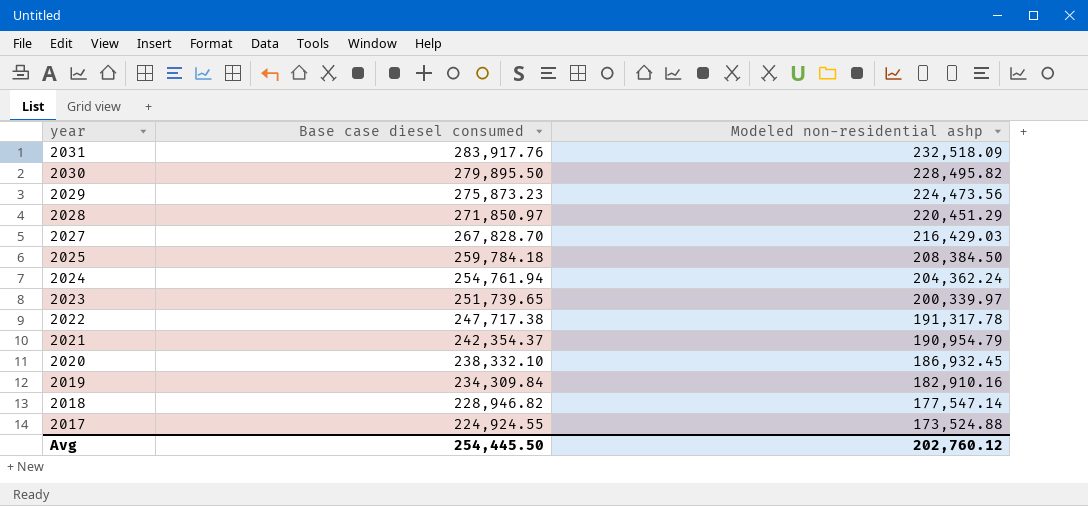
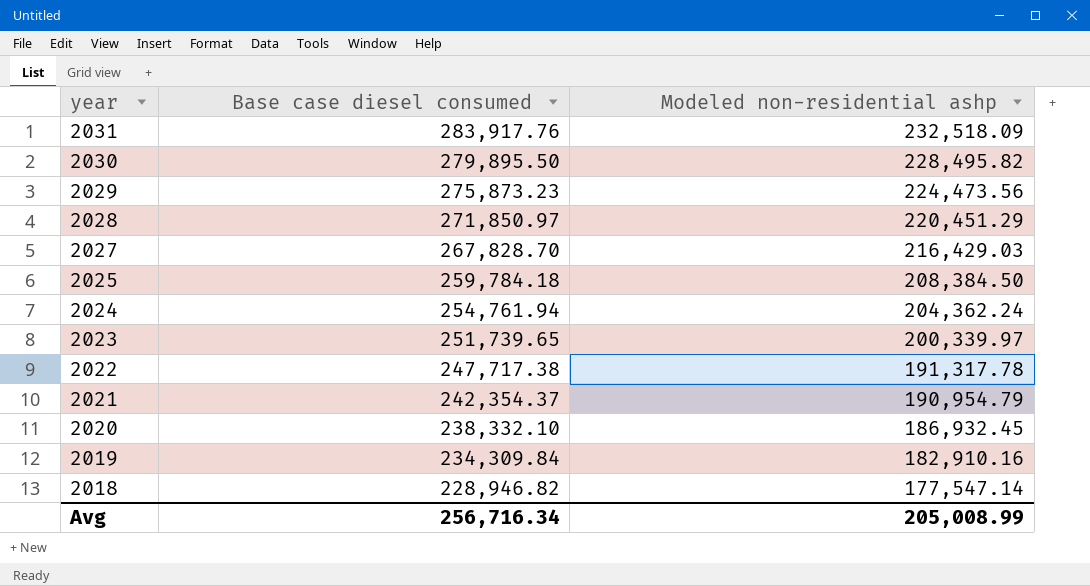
row 2017: 224,924.55 | 173,524.88 -> none
Avg | Base case diesel consumed: 254,445.50 -> 256,716.34
Avg | Modeled non-residential ashp: 202,760.12 -> 205,008.99

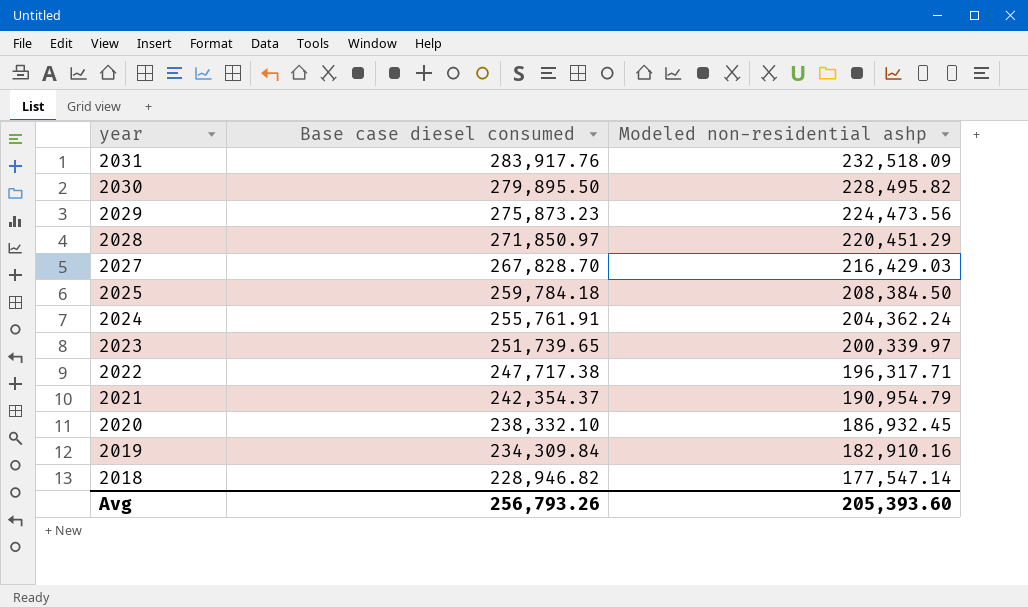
2024 | Base case diesel consumed: 254,761.94 -> 255,761.91
2022 | Modeled non-residential ashp: 191,317.78 -> 196,317.71
Avg | Base case diesel consumed: 256,716.34 -> 256,793.26
Avg | Modeled non-residential ashp: 205,008.99 -> 205,393.60

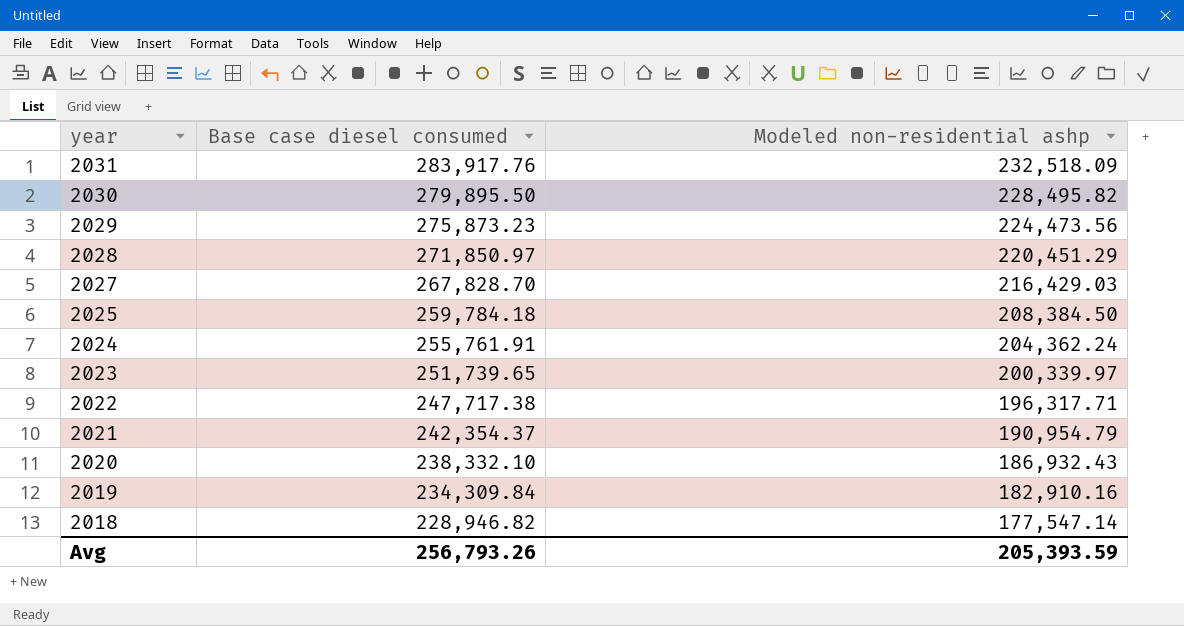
2020 | Modeled non-residential ashp: 186,932.45 -> 186,932.43
Avg | Modeled non-residential ashp: 205,393.60 -> 205,393.59

